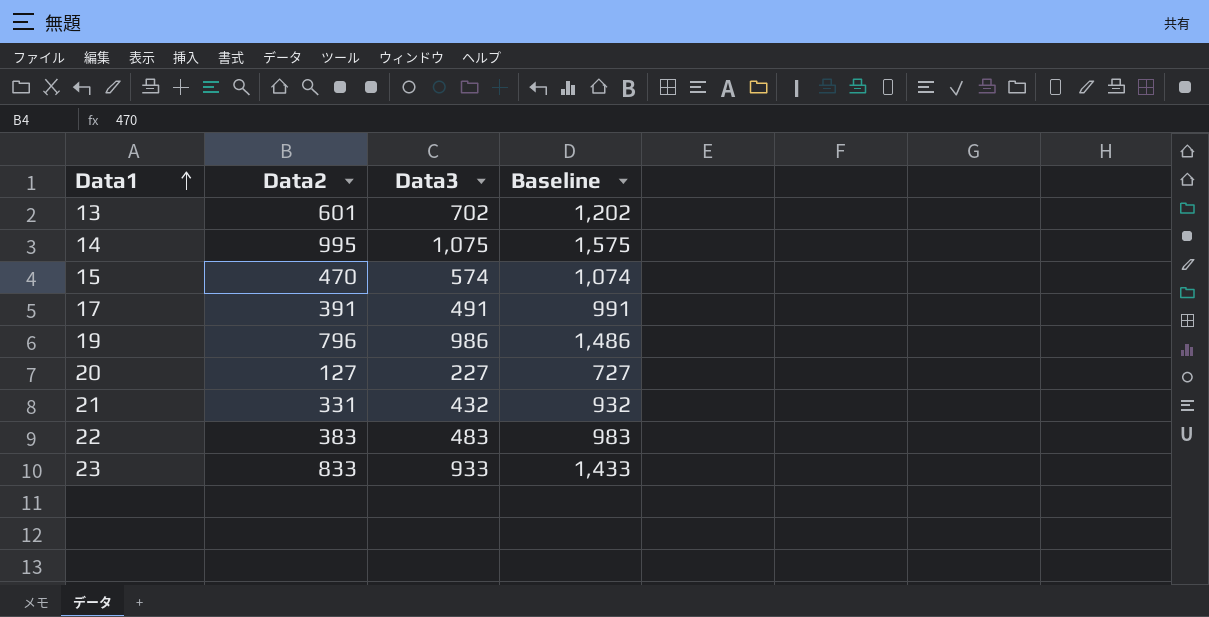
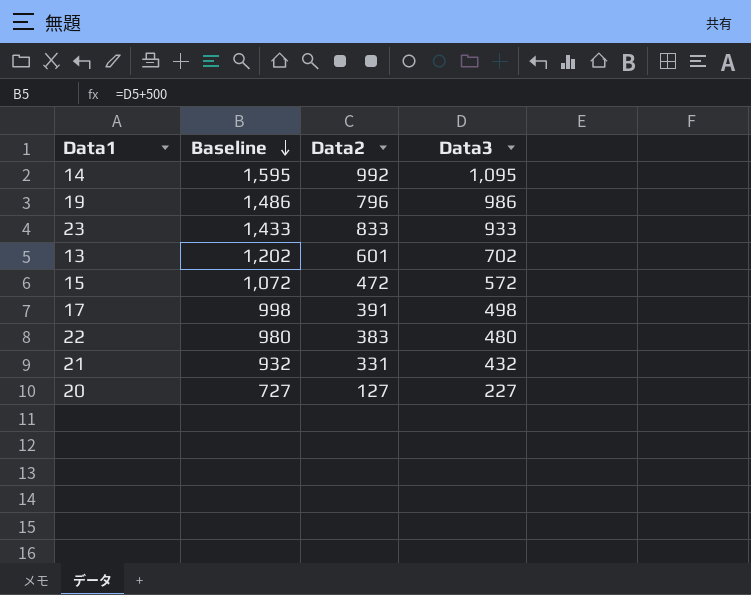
row order: Data1 ascending -> Baseline descending
column Baseline | position: 4 -> 2
14 | Baseline: 1,575 -> 1,595
14 | Data2: 995 -> 992
14 | Data3: 1,075 -> 1,095
15 | Baseline: 1,074 -> 1,072
15 | Data2: 470 -> 472
15 | Data3: 574 -> 572
17 | Baseline: 991 -> 998
17 | Data3: 491 -> 498
22 | Baseline: 983 -> 980
22 | Data3: 483 -> 480

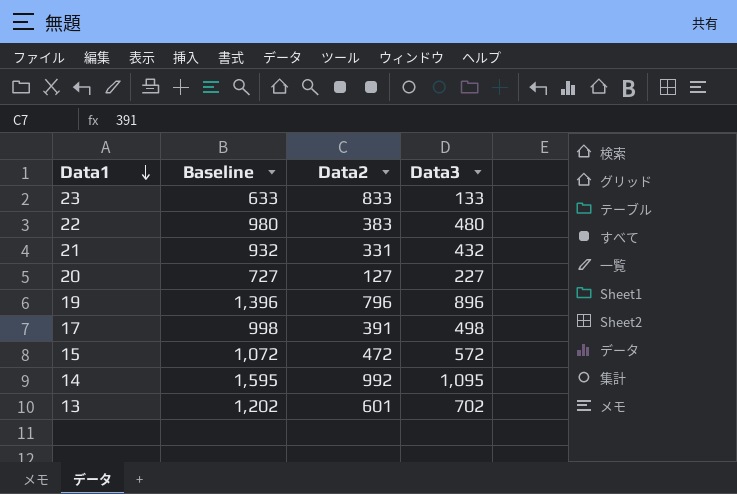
row order: Baseline descending -> Data1 descending
23 | Baseline: 1,433 -> 633
23 | Data3: 933 -> 133
19 | Baseline: 1,486 -> 1,396
19 | Data3: 986 -> 896

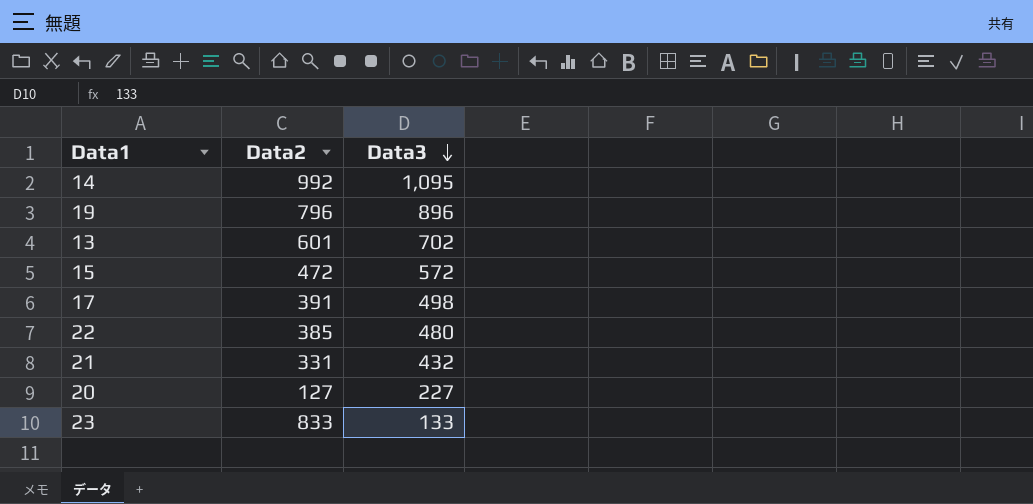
row order: Data1 descending -> Data3 descending
column Baseline | formula: [Data3] + 500 -> none
22 | Data2: 383 -> 385

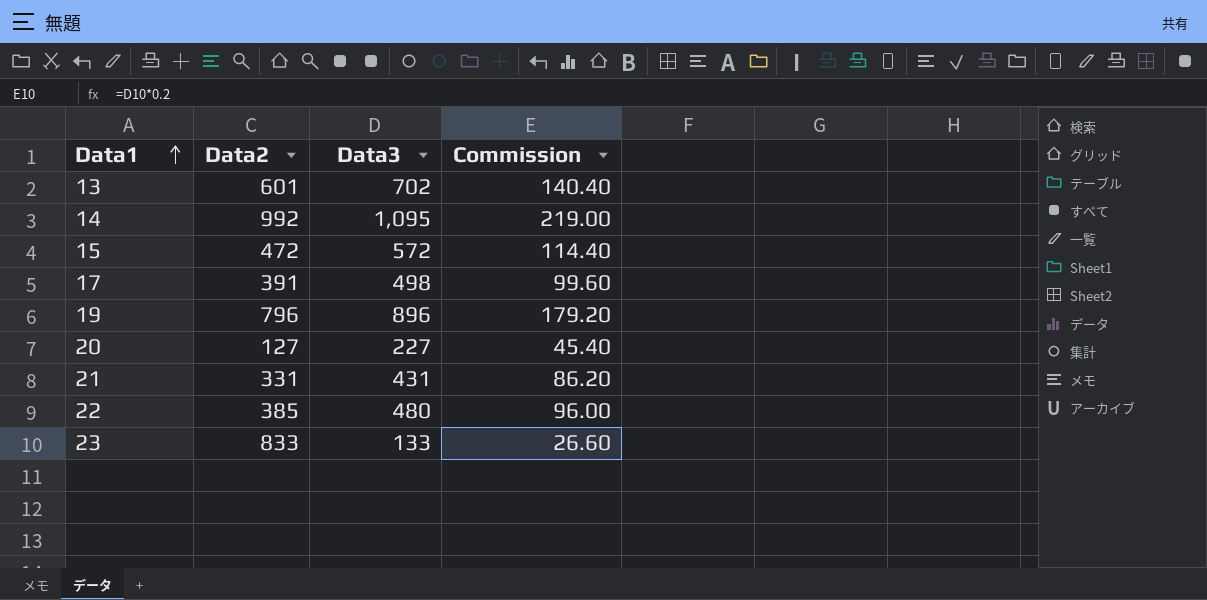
row order: Data3 descending -> Data1 ascending
column Commission | formula: none -> [Data3] * 0.2
21 | Data3: 432 -> 431

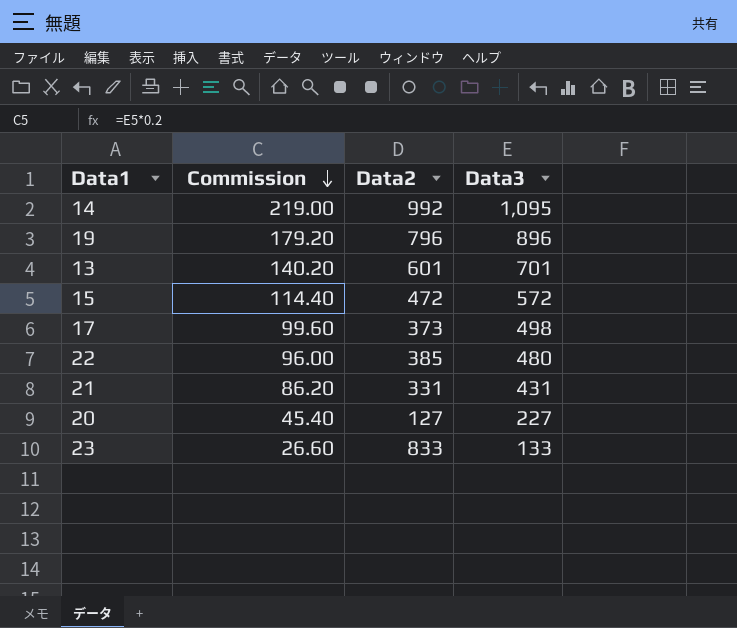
row order: Data1 ascending -> Commission descending
column Commission | position: 4 -> 2
13 | Commission: 140.40 -> 140.20
13 | Data3: 702 -> 701
17 | Data2: 391 -> 373

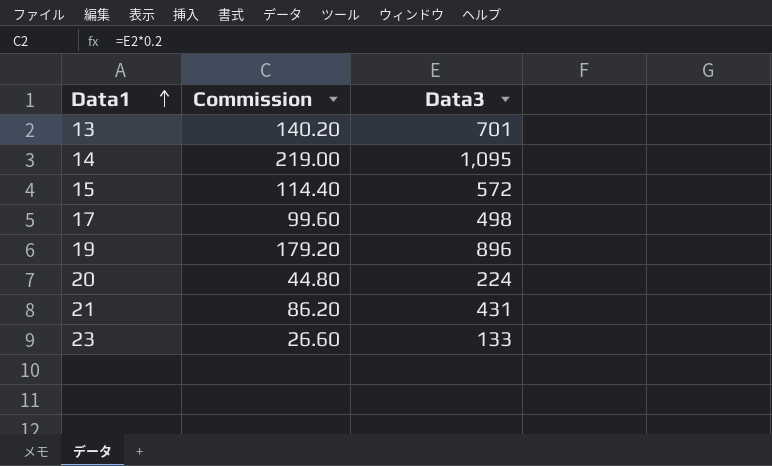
row order: Commission descending -> Data1 ascending
column Data2 | position: 3 -> none
row 22: 96.00 | 385 | 480 -> none
20 | Commission: 45.40 -> 44.80
20 | Data3: 227 -> 224

